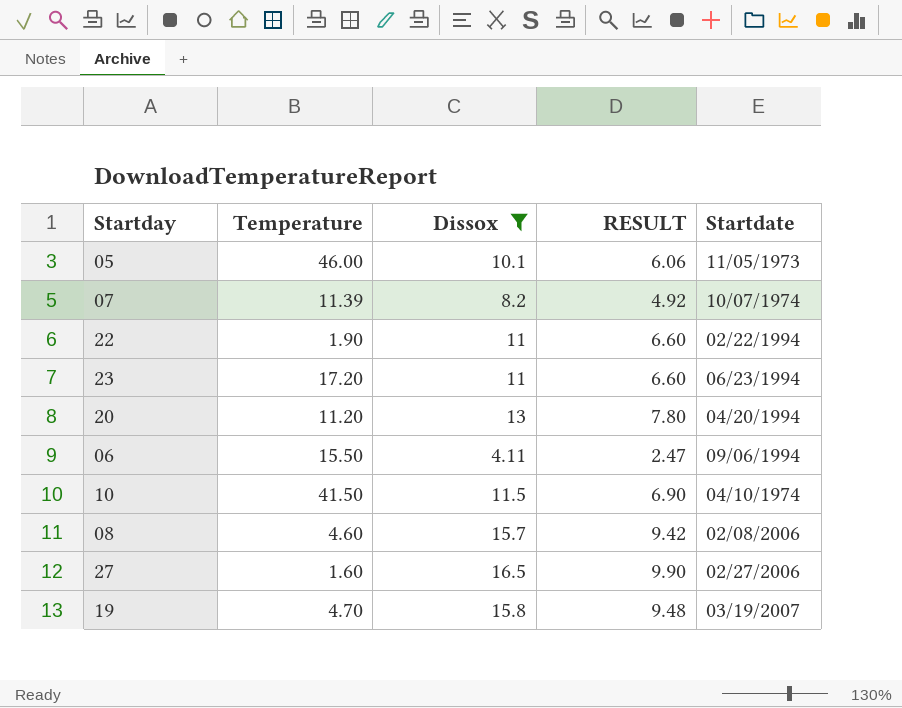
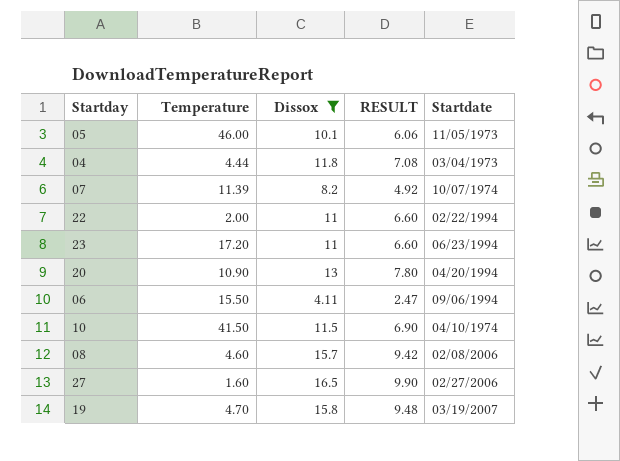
row 04: none -> 4.44 | 11.8 | 7.08 | 03/04/1973
22 | Temperature: 1.90 -> 2.00
20 | Temperature: 11.20 -> 10.90

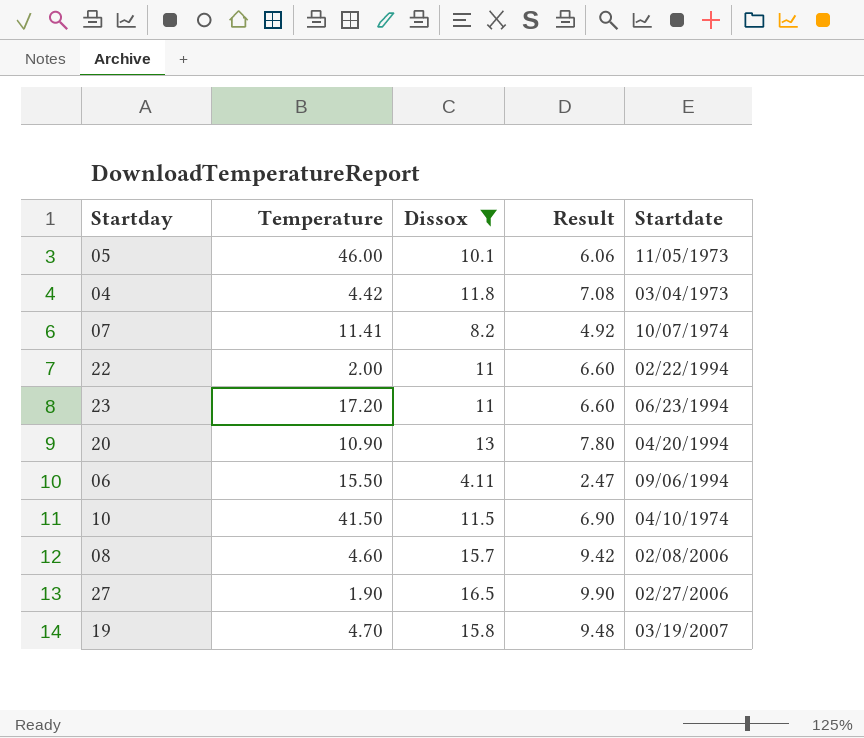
column name: RESULT -> Result
04 | Temperature: 4.44 -> 4.42
07 | Temperature: 11.39 -> 11.41
27 | Temperature: 1.60 -> 1.90

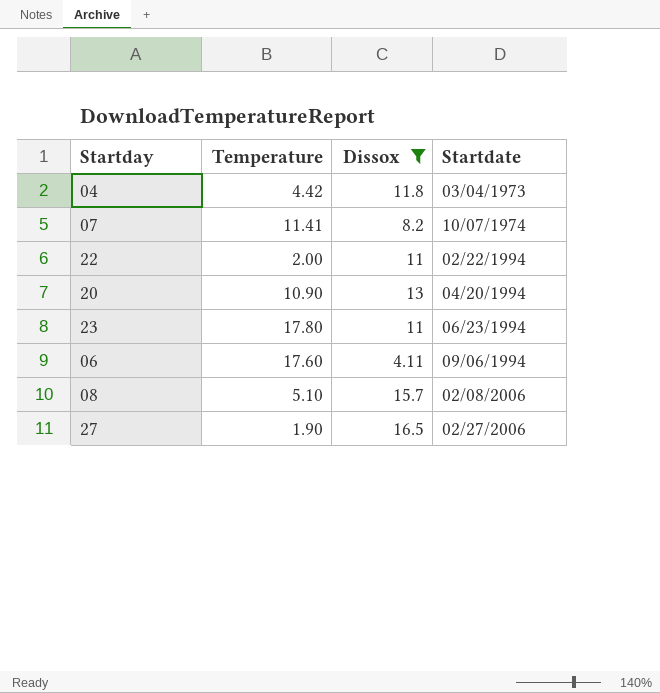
row order: none -> Startdate ascending
column Result | formula: [Dissox] * 0.6 -> none
row 05: 46.00 | 10.1 | 6.06 | 11/05/1973 -> none
row 10: 41.50 | 11.5 | 6.90 | 04/10/1974 -> none
row 19: 4.70 | 15.8 | 9.48 | 03/19/2007 -> none
23 | Temperature: 17.20 -> 17.80
06 | Temperature: 15.50 -> 17.60
08 | Temperature: 4.60 -> 5.10

